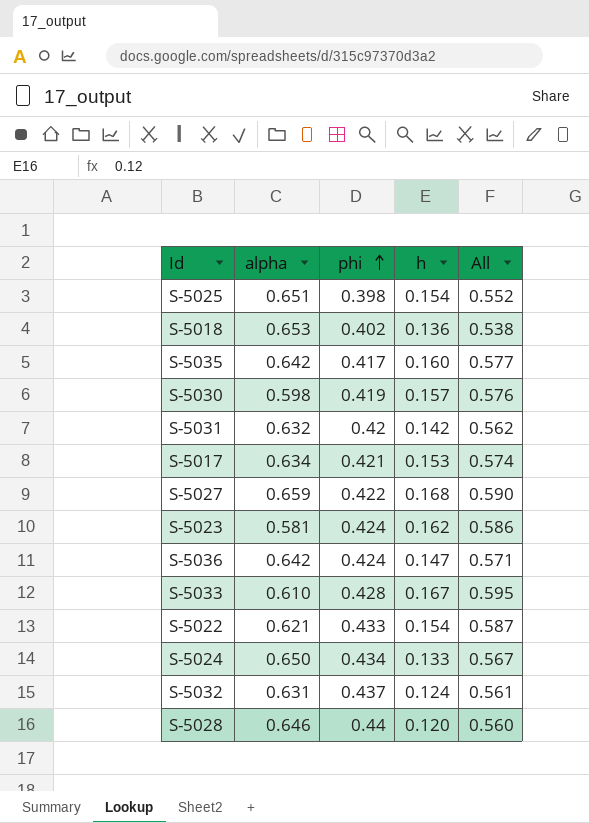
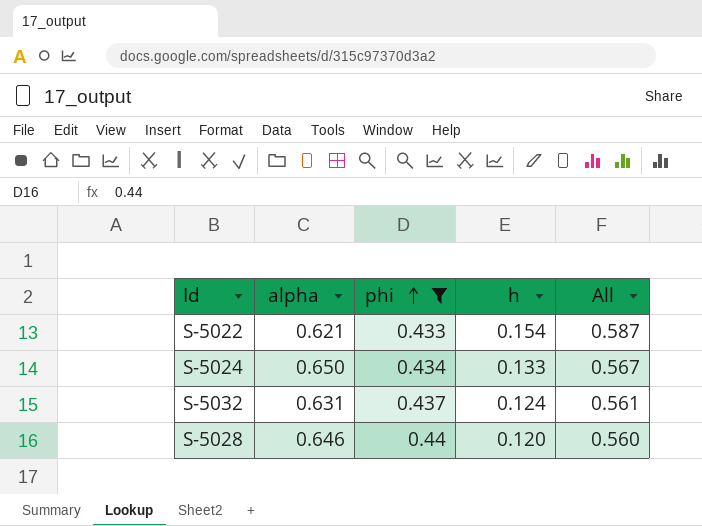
filter: none -> phi >= 0.433

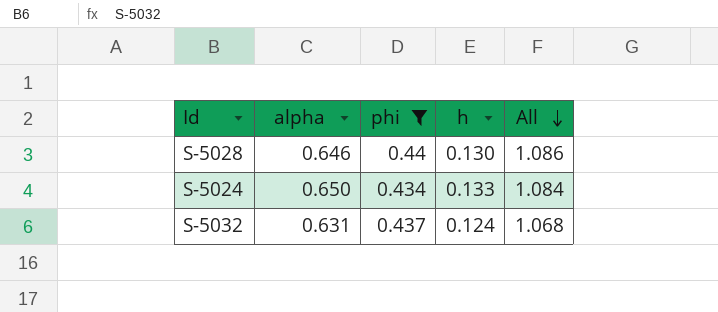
row order: phi ascending -> All descending
column All | formula: [phi] + [h] -> [alpha] + [phi]
row S-5022: 0.621 | 0.433 | 0.154 | 0.587 -> none
S-5028 | h: 0.120 -> 0.130

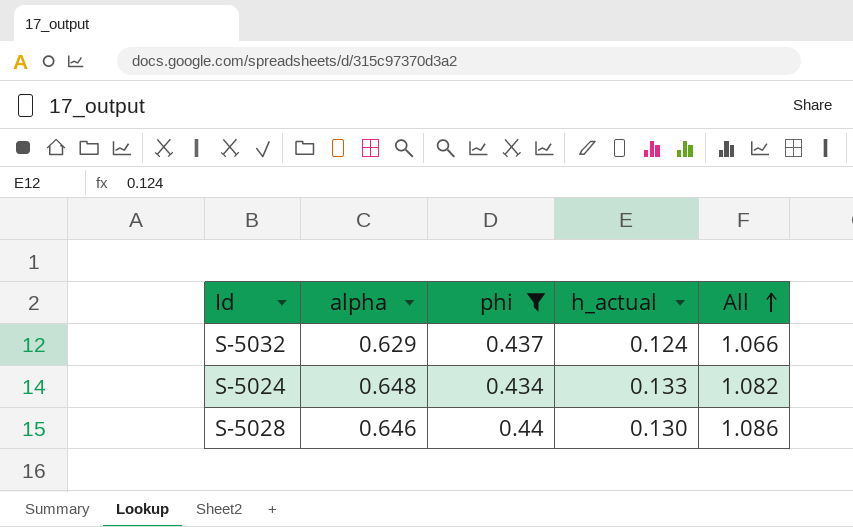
row order: All descending -> All ascending
column name: h -> h_actual
S-5032 | alpha: 0.631 -> 0.629
S-5032 | All: 1.068 -> 1.066
S-5024 | alpha: 0.650 -> 0.648
S-5024 | All: 1.084 -> 1.082

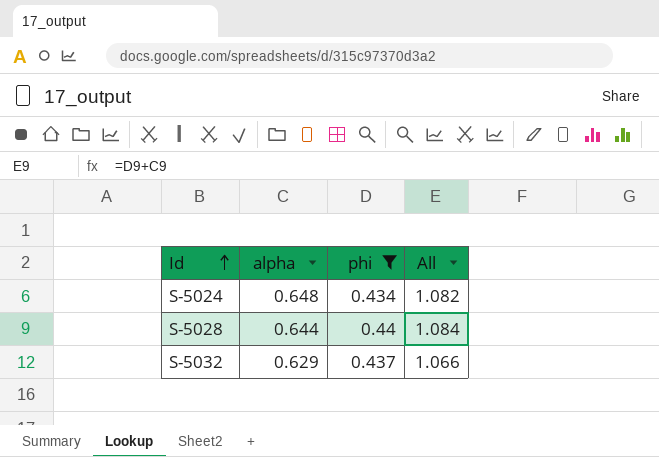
row order: All ascending -> Id ascending
column h_actual | position: 4 -> none
S-5028 | alpha: 0.646 -> 0.644
S-5028 | All: 1.086 -> 1.084

